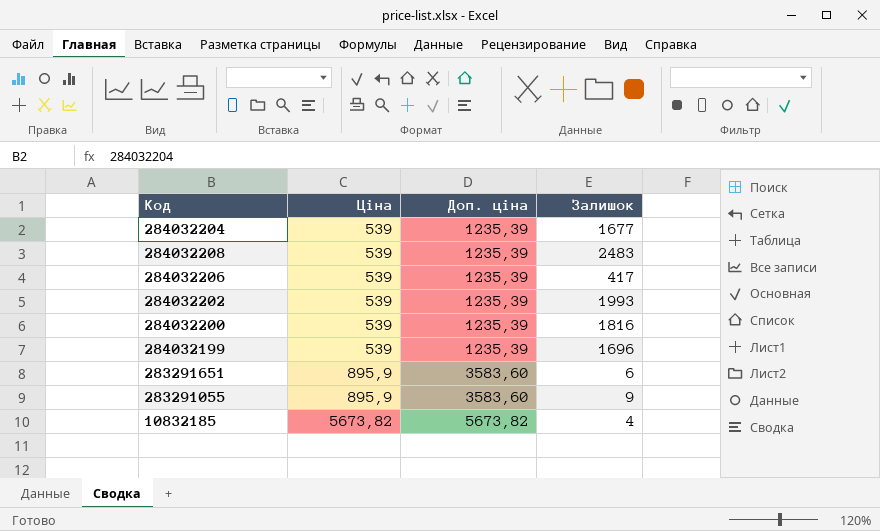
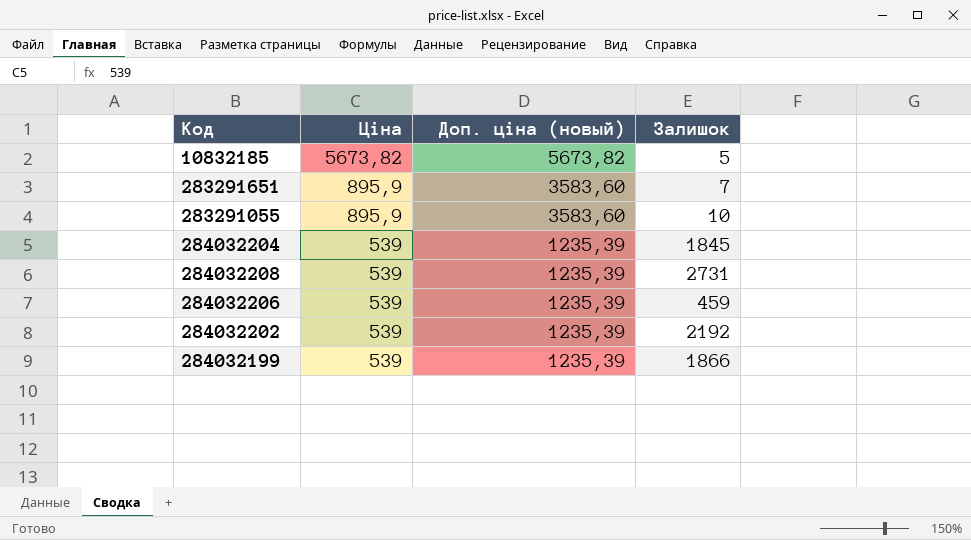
row order: Ціна ascending -> Ціна descending
column name: Доп. ціна -> Доп. ціна (новый)
row 284032200: 539 | 1235,39 | 1816 -> none
10832185 | Залишок: 4 -> 5
283291651 | Залишок: 6 -> 7
283291055 | Залишок: 9 -> 10
284032204 | Залишок: 1677 -> 1845
284032208 | Залишок: 2483 -> 2731
284032206 | Залишок: 417 -> 459
284032202 | Залишок: 1993 -> 2192
284032199 | Залишок: 1696 -> 1866

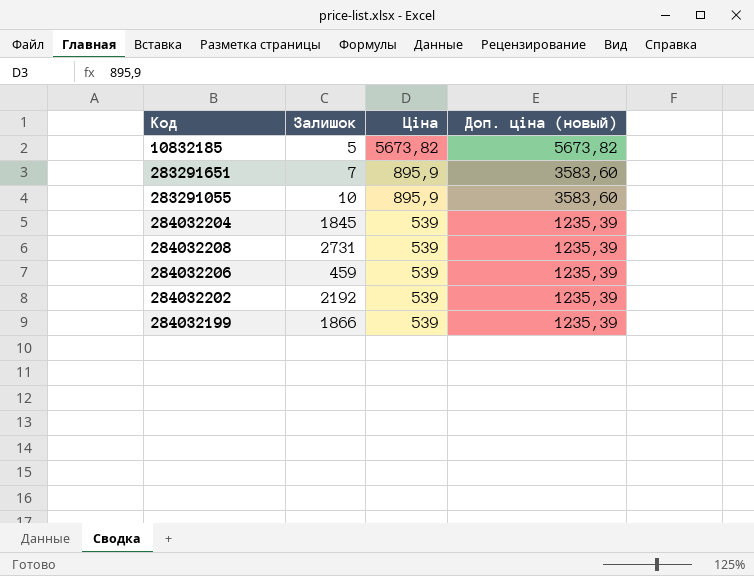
column Залишок | position: 4 -> 2

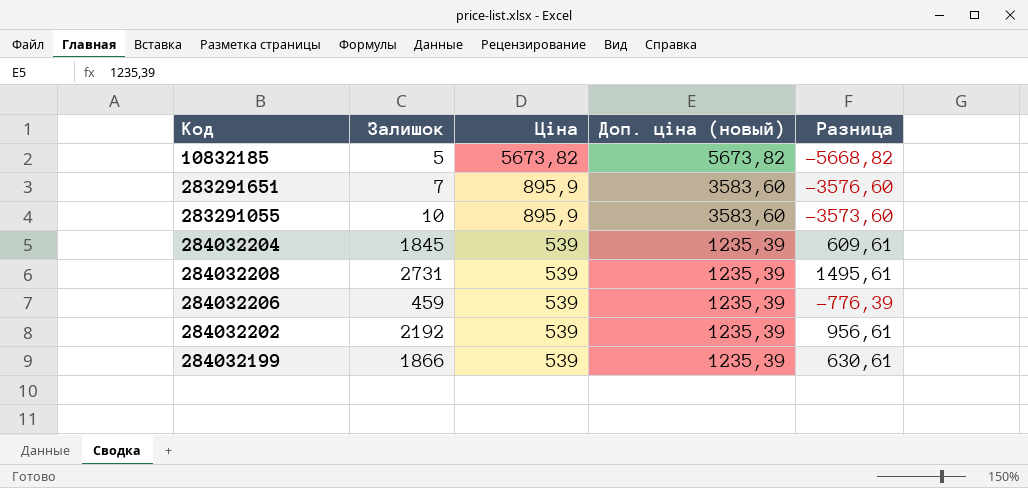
column Разница | formula: none -> [Залишок] - [Доп. ціна (новый)]

